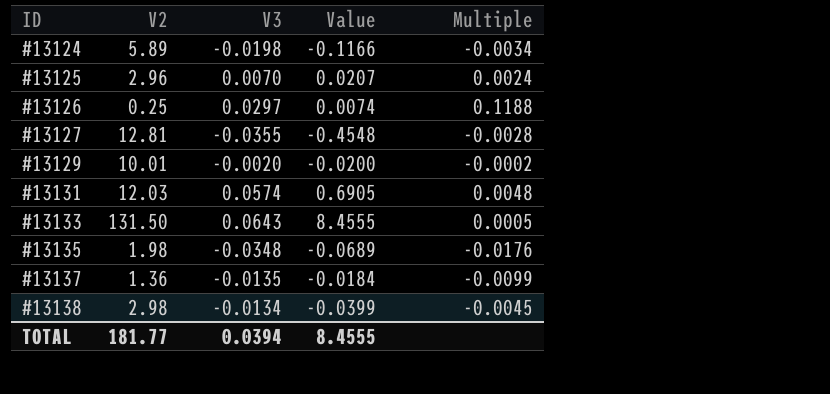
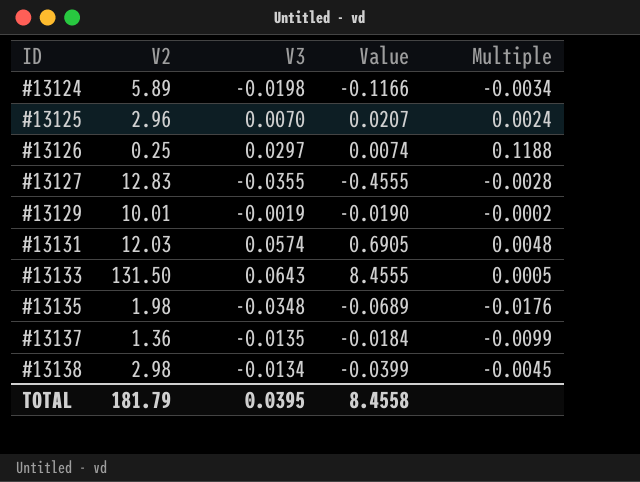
#13127 | V2: 12.81 -> 12.83
#13127 | Value: -0.4548 -> -0.4555
#13129 | V3: -0.0020 -> -0.0019
#13129 | Value: -0.0200 -> -0.0190
TOTAL | V2: 181.77 -> 181.79
TOTAL | V3: 0.0394 -> 0.0395
TOTAL | Value: 8.4555 -> 8.4558

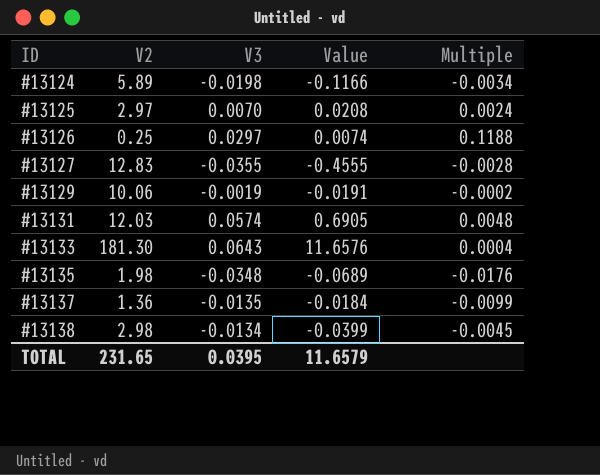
#13125 | V2: 2.96 -> 2.97
#13125 | Value: 0.0207 -> 0.0208
#13129 | V2: 10.01 -> 10.06
#13129 | Value: -0.0190 -> -0.0191
#13133 | V2: 131.50 -> 181.30
#13133 | Value: 8.4555 -> 11.6576
#13133 | Multiple: 0.0005 -> 0.0004
TOTAL | V2: 181.79 -> 231.65
TOTAL | Value: 8.4558 -> 11.6579

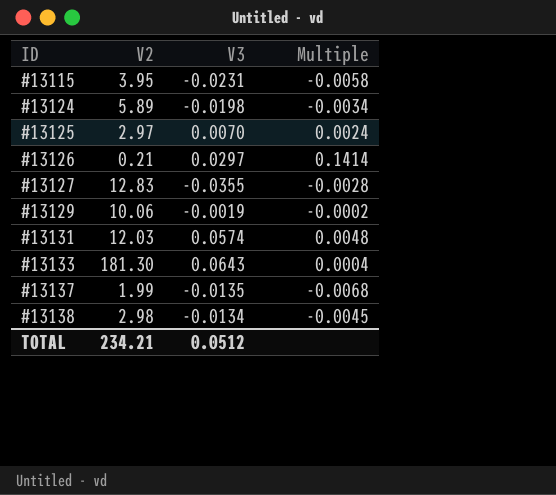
column Value | formula: [V2] * [V3] -> none
row #13135: 1.98 | -0.0348 | -0.0689 | -0.0176 -> none
row #13115: none -> 3.95 | -0.0231 | -0.0058
#13126 | V2: 0.25 -> 0.21
#13126 | Multiple: 0.1188 -> 0.1414
#13137 | V2: 1.36 -> 1.99
#13137 | Multiple: -0.0099 -> -0.0068
TOTAL | V2: 231.65 -> 234.21
TOTAL | V3: 0.0395 -> 0.0512

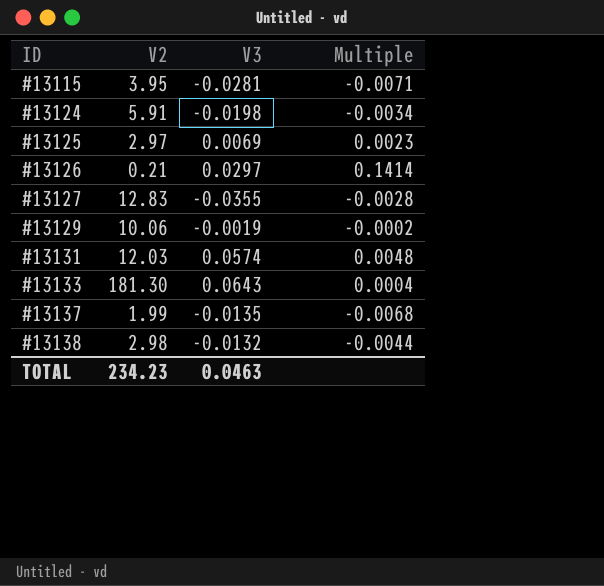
#13115 | V3: -0.0231 -> -0.0281
#13115 | Multiple: -0.0058 -> -0.0071
#13124 | V2: 5.89 -> 5.91
#13125 | V3: 0.0070 -> 0.0069
#13125 | Multiple: 0.0024 -> 0.0023
#13138 | V3: -0.0134 -> -0.0132
#13138 | Multiple: -0.0045 -> -0.0044
TOTAL | V2: 234.21 -> 234.23
TOTAL | V3: 0.0512 -> 0.0463

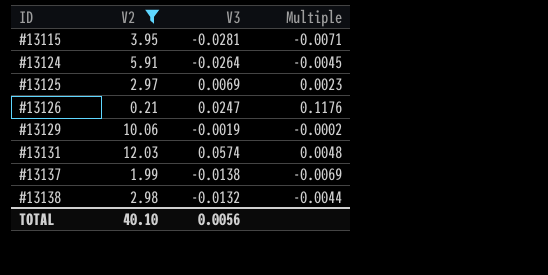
filter: none -> V2 <= 12.03
#13124 | V3: -0.0198 -> -0.0264
#13124 | Multiple: -0.0034 -> -0.0045
#13126 | V3: 0.0297 -> 0.0247
#13126 | Multiple: 0.1414 -> 0.1176
#13137 | V3: -0.0135 -> -0.0138
#13137 | Multiple: -0.0068 -> -0.0069
TOTAL | V2: 234.23 -> 40.10
TOTAL | V3: 0.0463 -> 0.0056

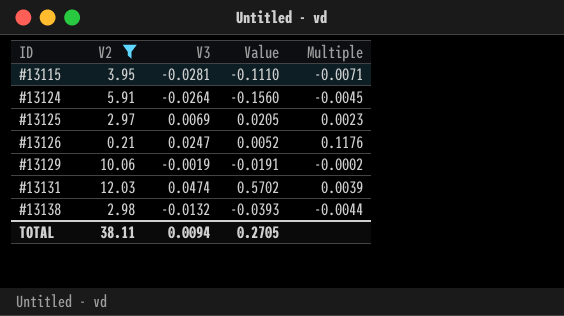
column Value | formula: none -> [V2] * [V3]
row #13137: 1.99 | -0.0138 | -0.0069 -> none
#13131 | V3: 0.0574 -> 0.0474
#13131 | Multiple: 0.0048 -> 0.0039
TOTAL | V2: 40.10 -> 38.11
TOTAL | V3: 0.0056 -> 0.0094

